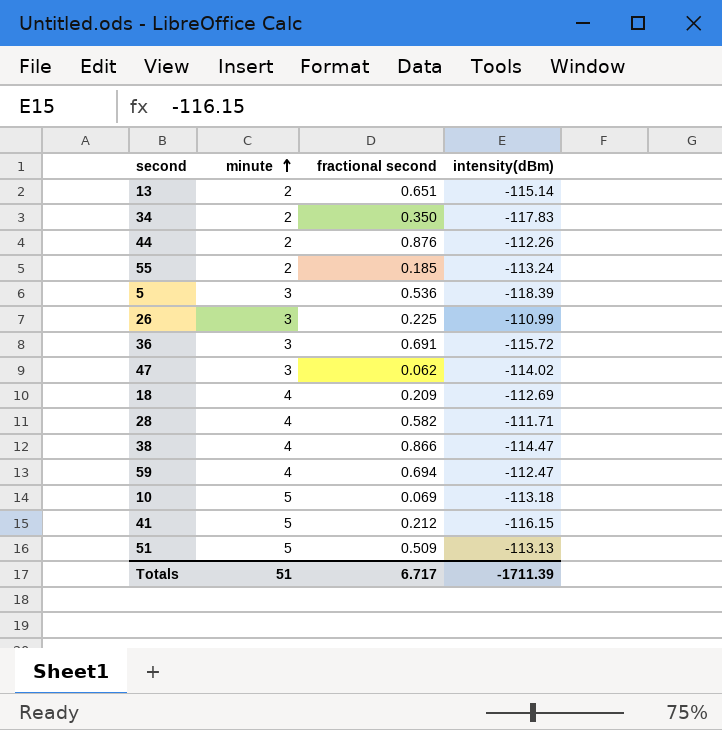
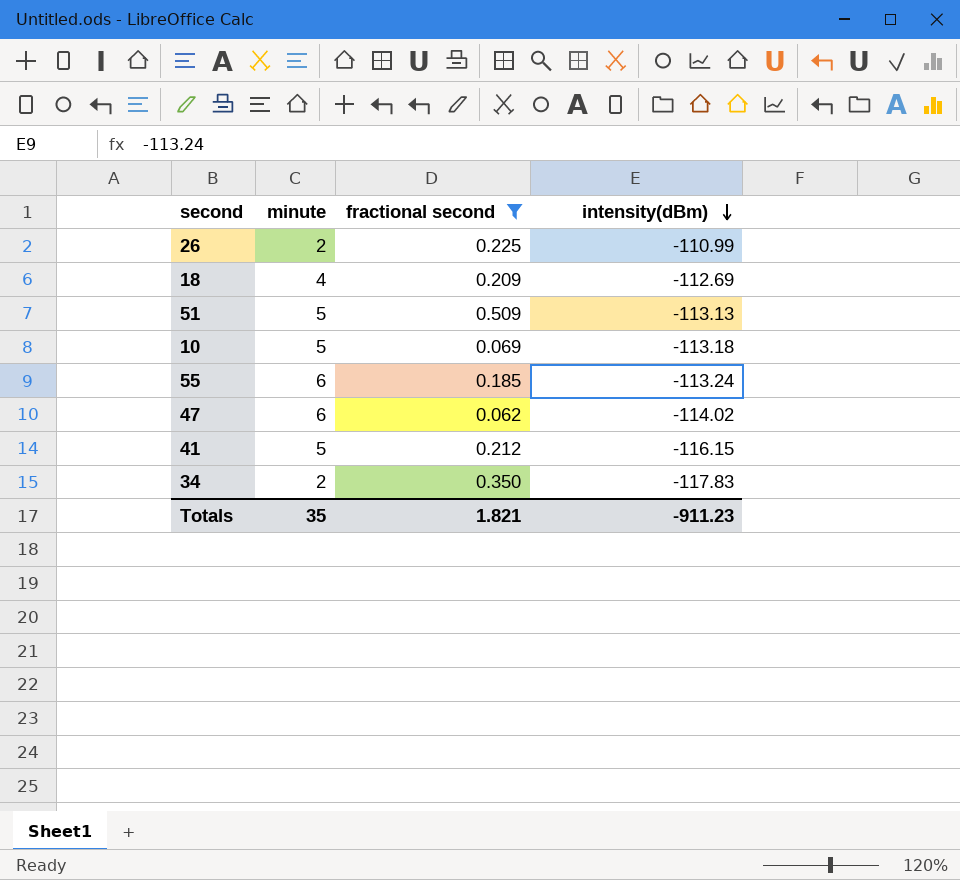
filter: none -> fractional second <= 0.509
row order: minute ascending -> intensity(dBm) descending
26 | minute: 3 -> 2
55 | minute: 2 -> 6
47 | minute: 3 -> 6
Totals | minute: 51 -> 35
Totals | fractional second: 6.717 -> 1.821
Totals | intensity(dBm): -1711.39 -> -911.23

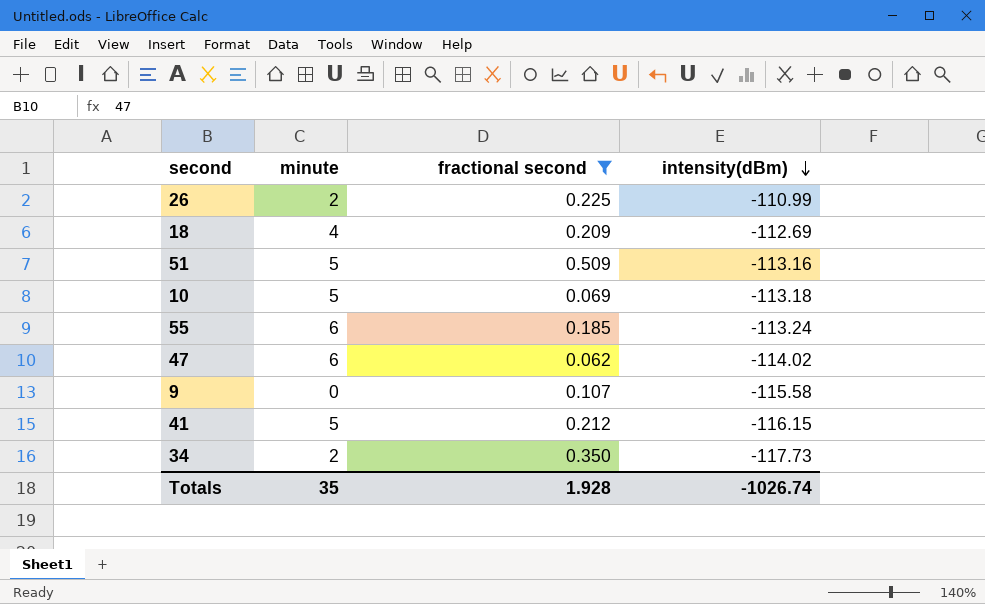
51 | intensity(dBm): -113.13 -> -113.16
row 9: none -> 0 | 0.107 | -115.58
34 | intensity(dBm): -117.83 -> -117.73
Totals | fractional second: 1.821 -> 1.928
Totals | intensity(dBm): -911.23 -> -1026.74

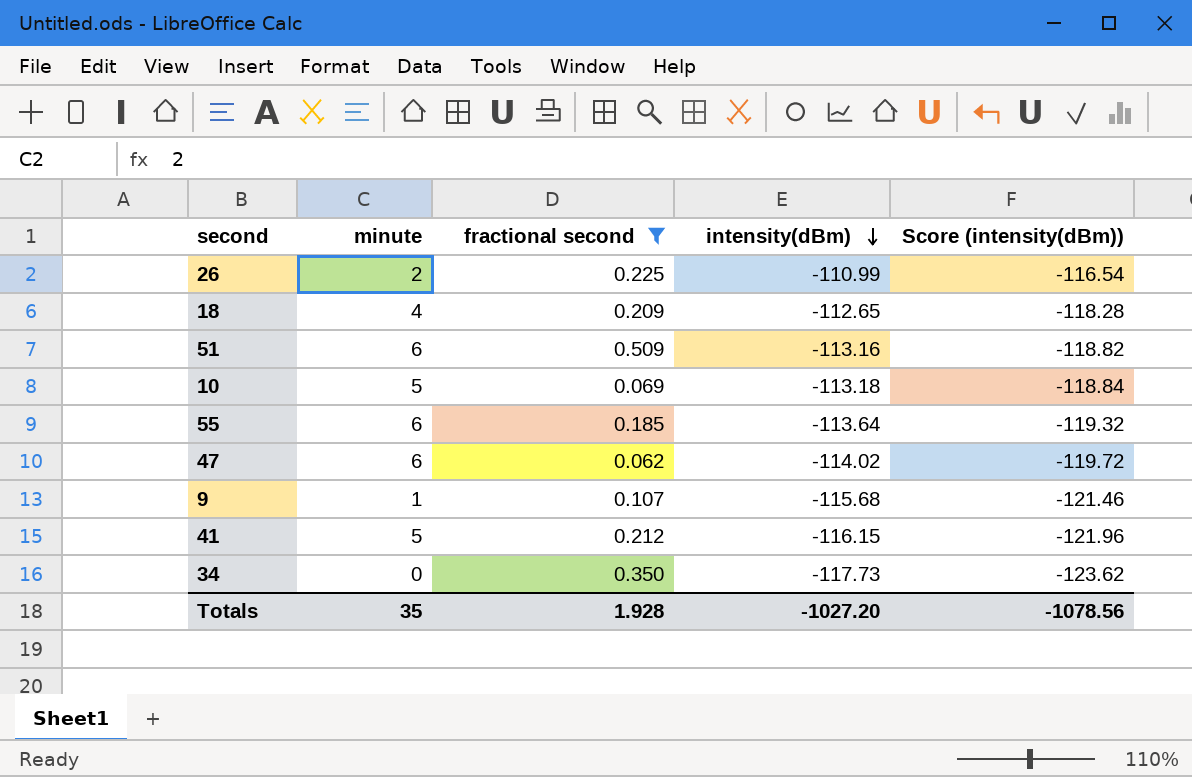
column Score (intensity(dBm)) | formula: none -> [intensity(dBm)] * 1.05
18 | intensity(dBm): -112.69 -> -112.65
51 | minute: 5 -> 6
55 | intensity(dBm): -113.24 -> -113.64
9 | minute: 0 -> 1
9 | intensity(dBm): -115.58 -> -115.68
34 | minute: 2 -> 0
Totals | intensity(dBm): -1026.74 -> -1027.20

